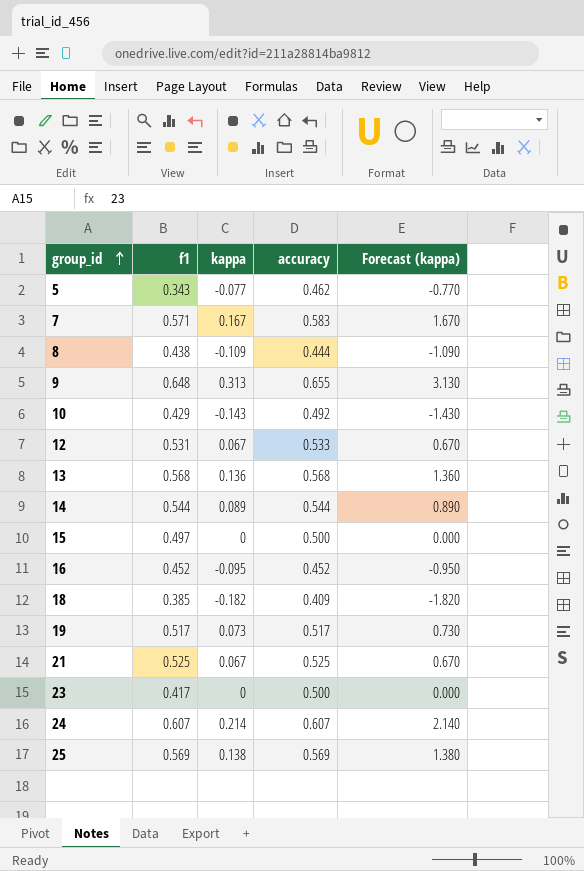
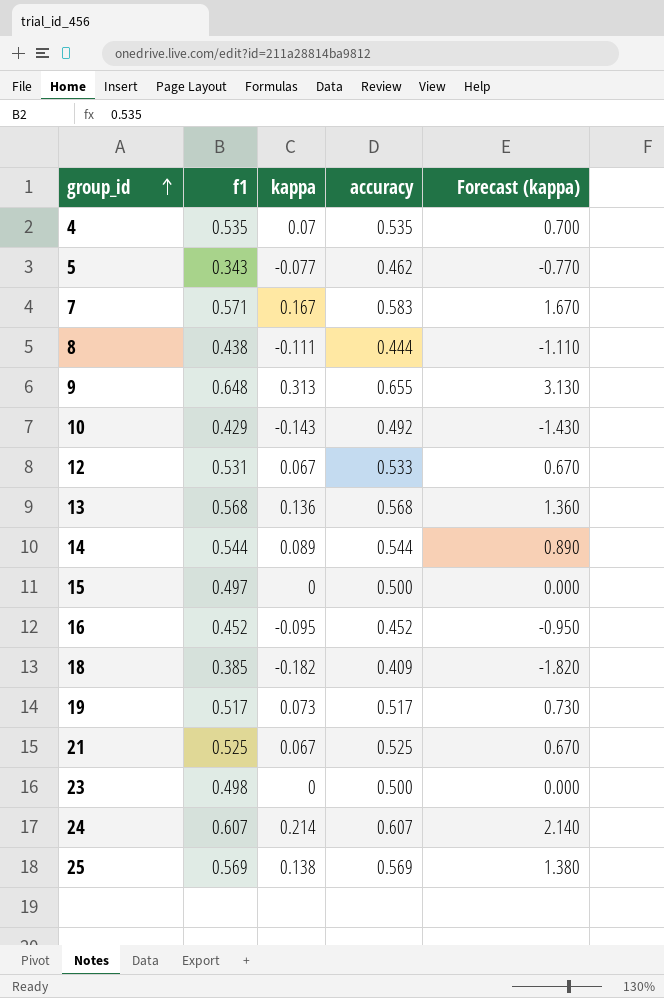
row 4: none -> 0.535 | 0.07 | 0.535 | 0.700
8 | kappa: -0.109 -> -0.111
8 | Forecast (kappa): -1.090 -> -1.110
23 | f1: 0.417 -> 0.498

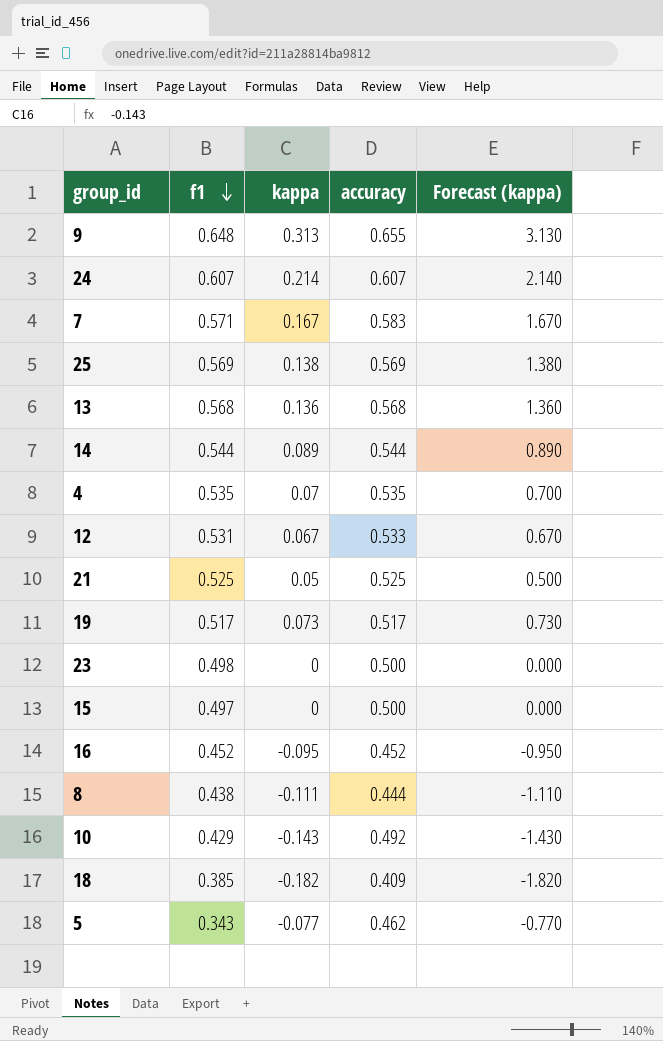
row order: group_id ascending -> f1 descending
21 | kappa: 0.067 -> 0.05
21 | Forecast (kappa): 0.670 -> 0.500

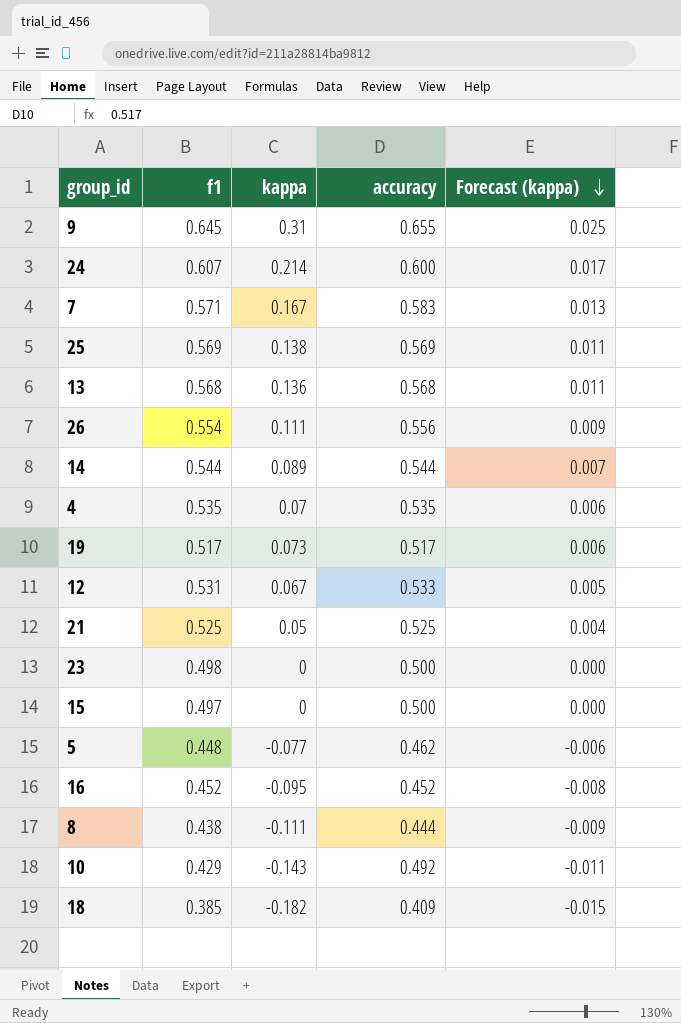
row order: f1 descending -> Forecast (kappa) descending
column Forecast (kappa) | formula: [kappa] * 10 -> [kappa] * 0.08
9 | f1: 0.648 -> 0.645
9 | kappa: 0.313 -> 0.31
24 | accuracy: 0.607 -> 0.600
row 26: none -> 0.554 | 0.111 | 0.556 | 0.009
5 | f1: 0.343 -> 0.448

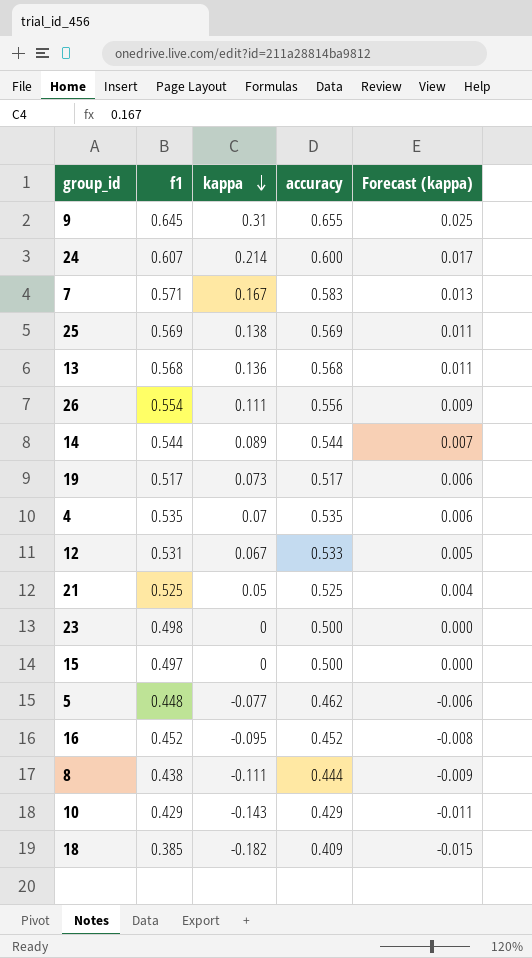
row order: Forecast (kappa) descending -> kappa descending
10 | accuracy: 0.492 -> 0.429

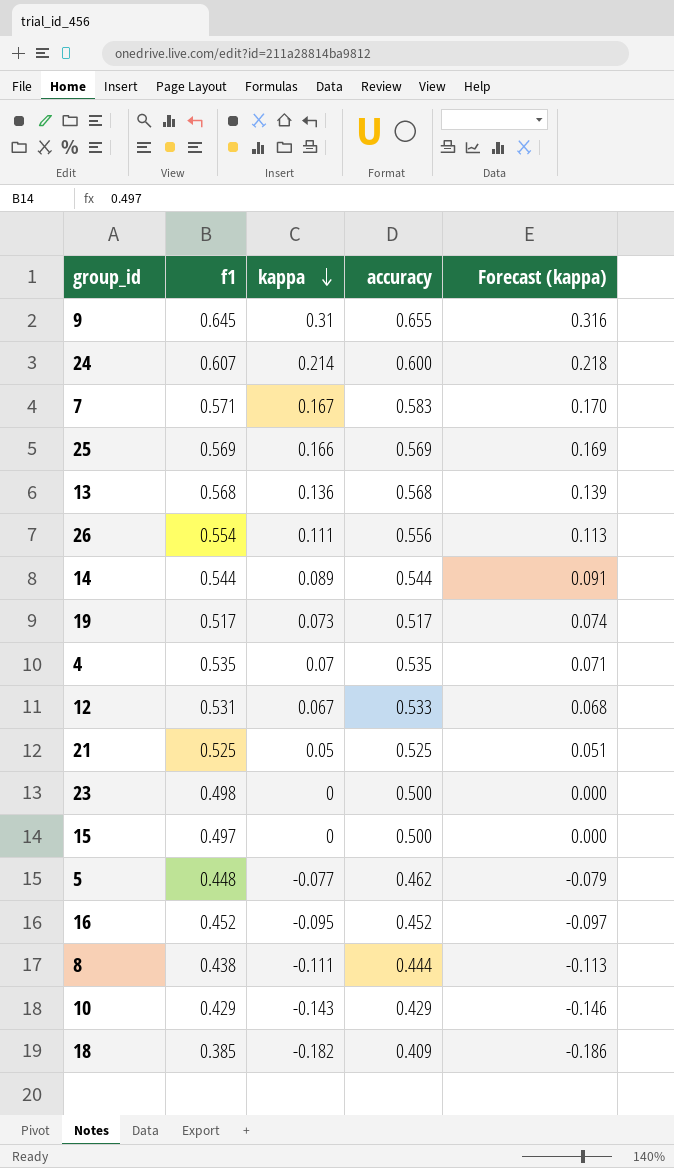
column Forecast (kappa) | formula: [kappa] * 0.08 -> [kappa] * 1.02
25 | kappa: 0.138 -> 0.166

